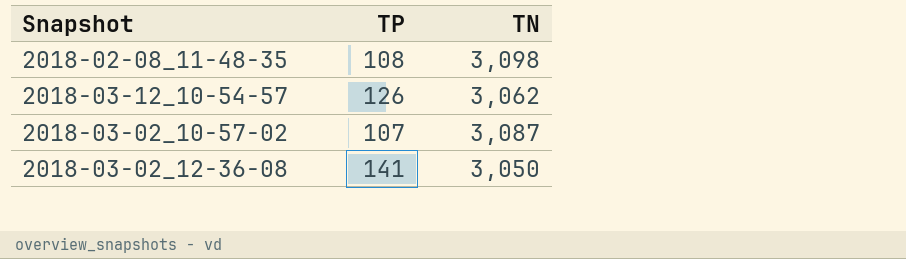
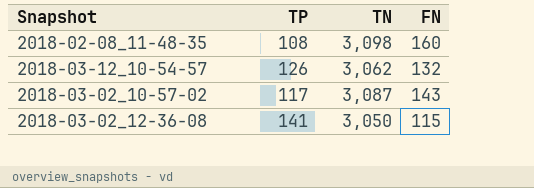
column FN | position: none -> 4
2018-03-02_10-57-02 | TP: 107 -> 117

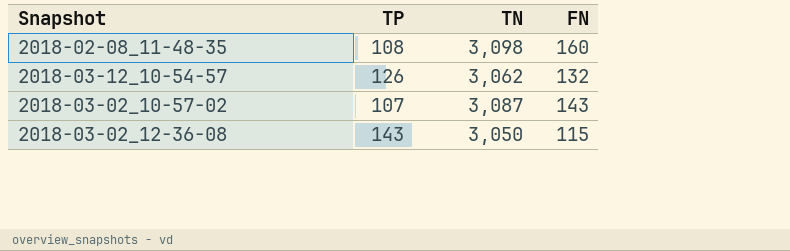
2018-03-02_10-57-02 | TP: 117 -> 107
2018-03-02_12-36-08 | TP: 141 -> 143

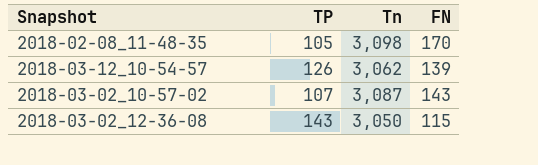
column name: TN -> Tn
2018-02-08_11-48-35 | TP: 108 -> 105
2018-02-08_11-48-35 | FN: 160 -> 170
2018-03-12_10-54-57 | FN: 132 -> 139

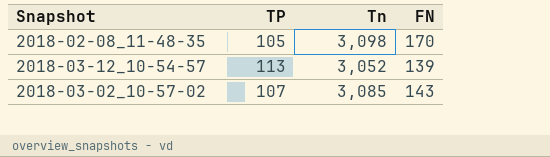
row 2018-03-02_12-36-08: 143 | 3,050 | 115 -> none
2018-03-12_10-54-57 | TP: 126 -> 113
2018-03-12_10-54-57 | Tn: 3,062 -> 3,052
2018-03-02_10-57-02 | Tn: 3,087 -> 3,085

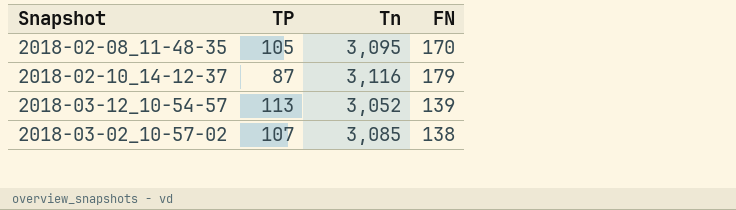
2018-02-08_11-48-35 | Tn: 3,098 -> 3,095
row 2018-02-10_14-12-37: none -> 87 | 3,116 | 179
2018-03-02_10-57-02 | FN: 143 -> 138

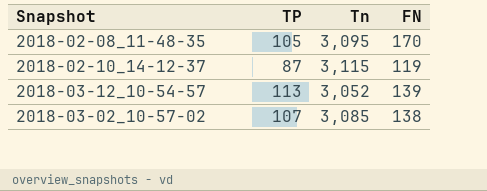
2018-02-10_14-12-37 | Tn: 3,116 -> 3,115
2018-02-10_14-12-37 | FN: 179 -> 119

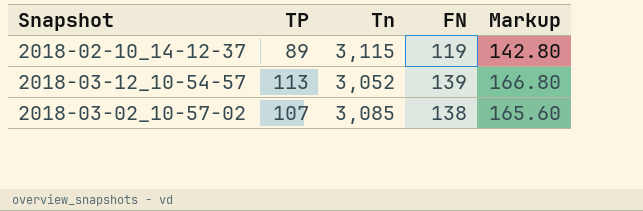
column Markup | formula: none -> [FN] * 1.2
row 2018-02-08_11-48-35: 105 | 3,095 | 170 -> none
2018-02-10_14-12-37 | TP: 87 -> 89

